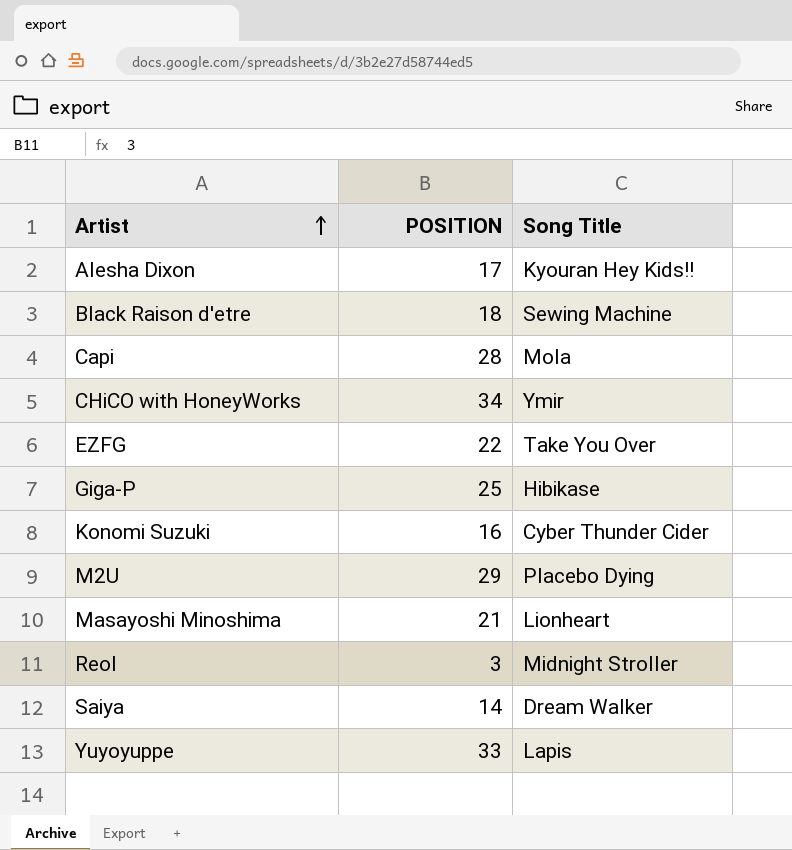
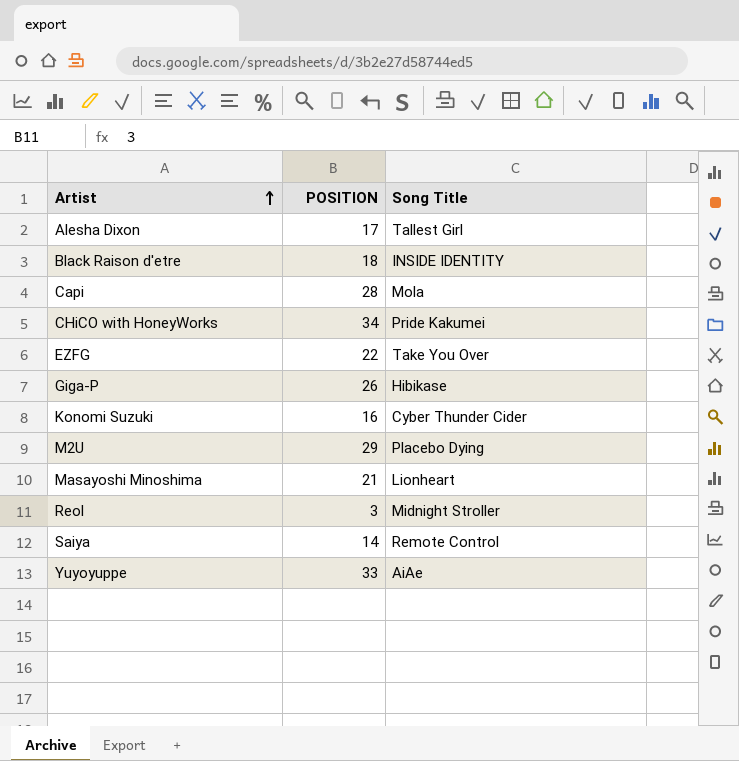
Alesha Dixon | Song Title: Kyouran Hey Kids!! -> Tallest Girl
Black Raison d'etre | Song Title: Sewing Machine -> INSIDE IDENTITY
CHiCO with HoneyWorks | Song Title: Ymir -> Pride Kakumei
Giga-P | POSITION: 25 -> 26
Saiya | Song Title: Dream Walker -> Remote Control
Yuyoyuppe | Song Title: Lapis -> AiAe

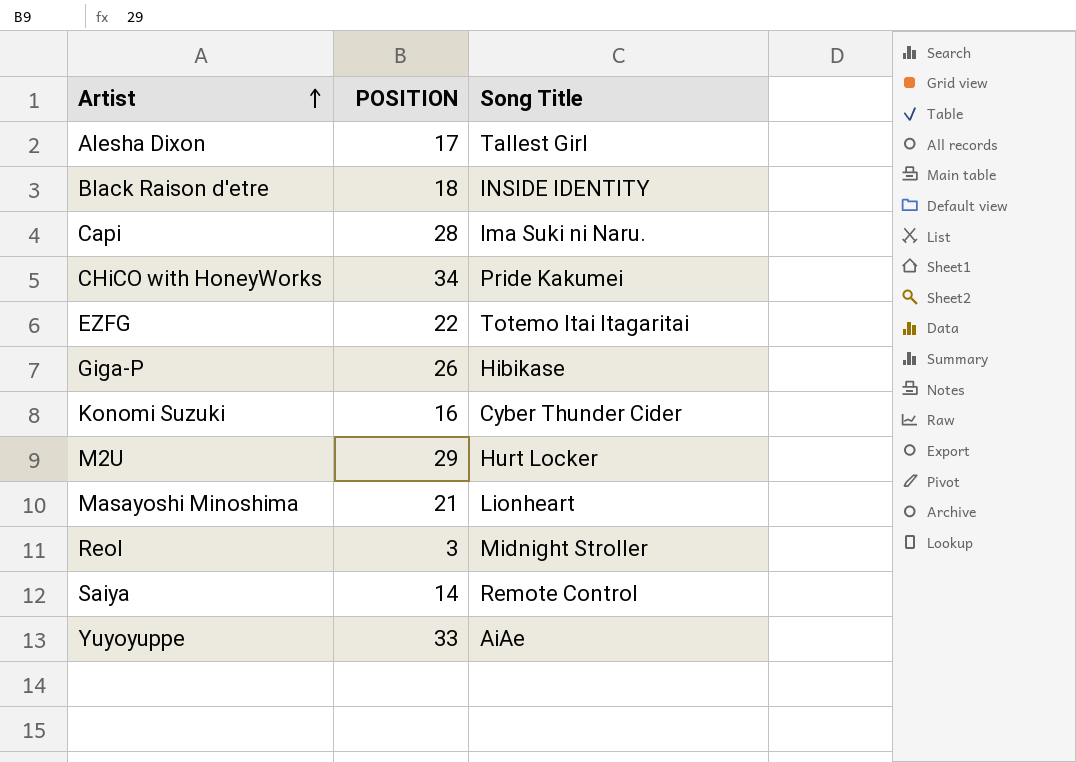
Capi | Song Title: Mola -> Ima Suki ni Naru.
EZFG | Song Title: Take You Over -> Totemo Itai Itagaritai
M2U | Song Title: Placebo Dying -> Hurt Locker

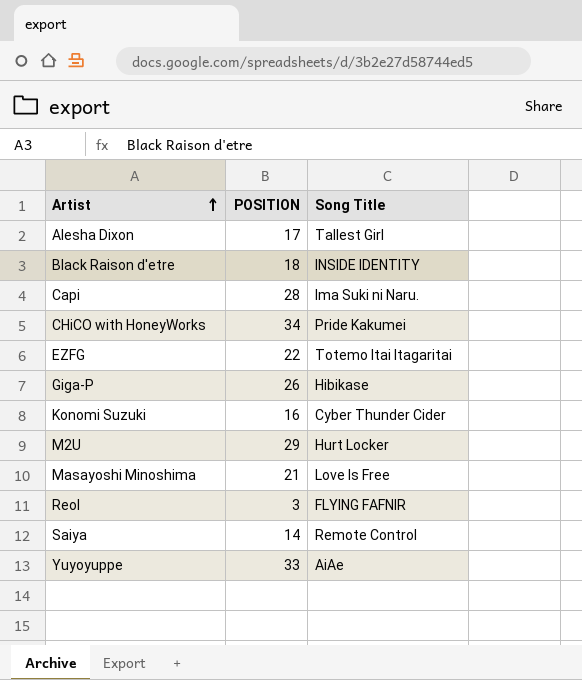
Masayoshi Minoshima | Song Title: Lionheart -> Love Is Free
Reol | Song Title: Midnight Stroller -> FLYING FAFNIR

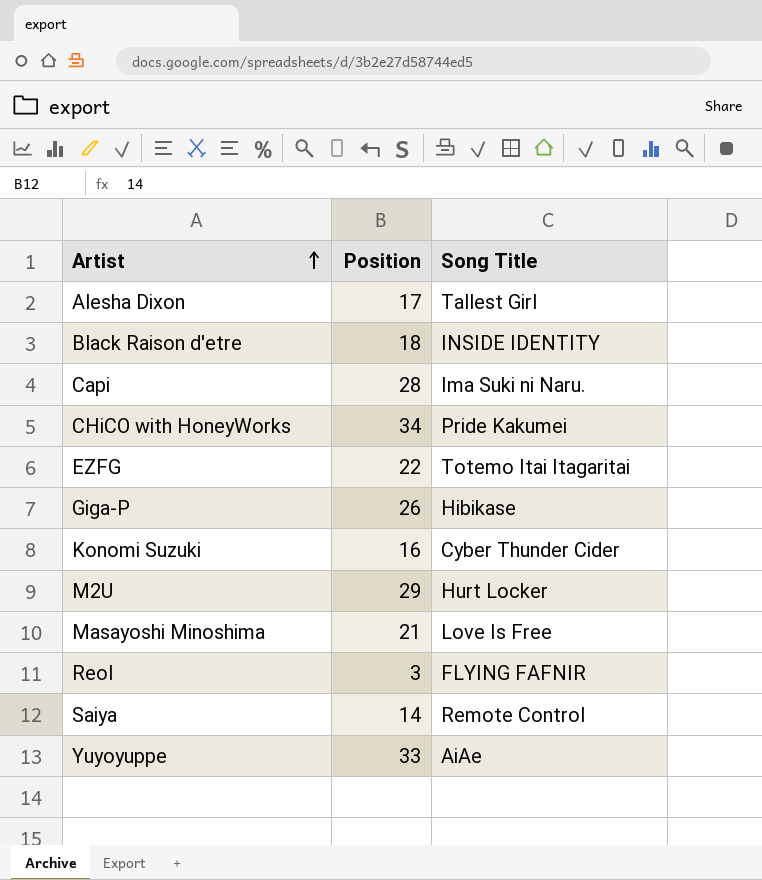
column name: POSITION -> Position

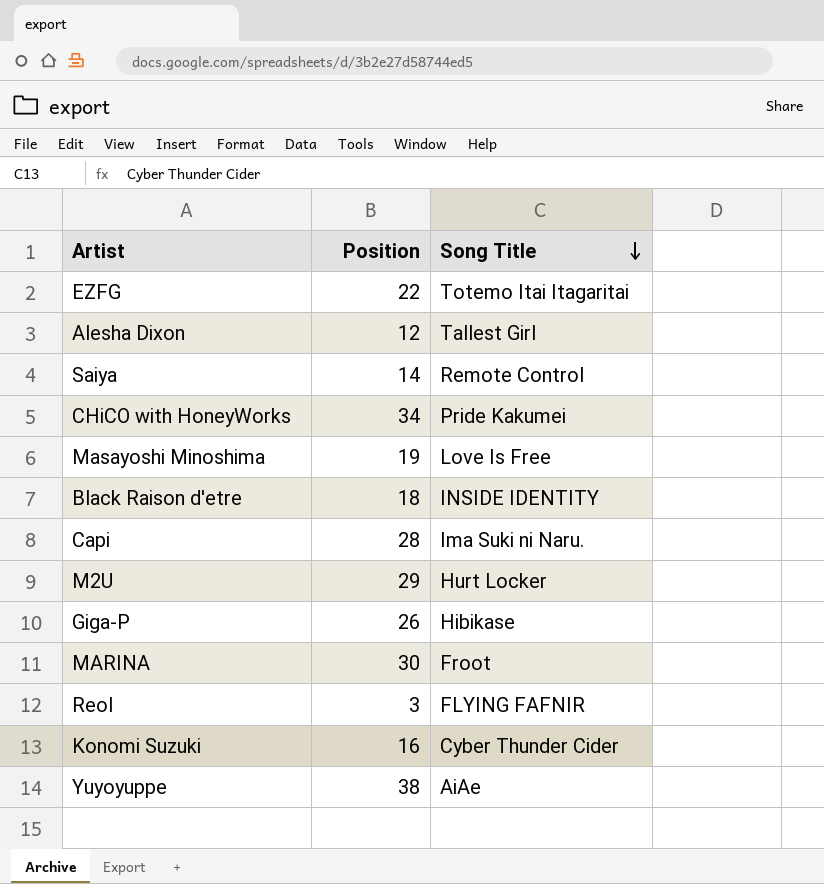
row order: Artist ascending -> Song Title descending
Alesha Dixon | Position: 17 -> 12
Masayoshi Minoshima | Position: 21 -> 19
row MARINA: none -> 30 | Froot
Yuyoyuppe | Position: 33 -> 38

